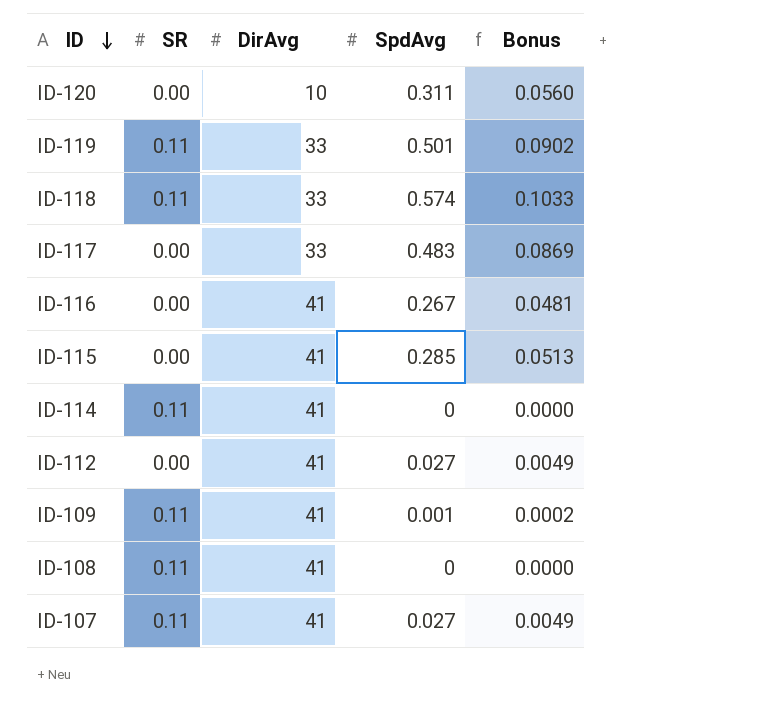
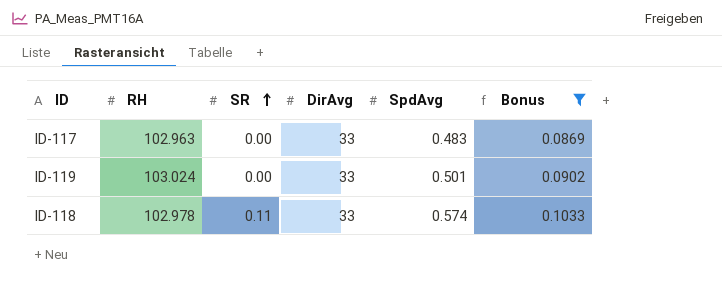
filter: none -> Bonus >= 0.0869
row order: ID descending -> SR ascending
column RH | position: none -> 2
ID-119 | SR: 0.11 -> 0.00

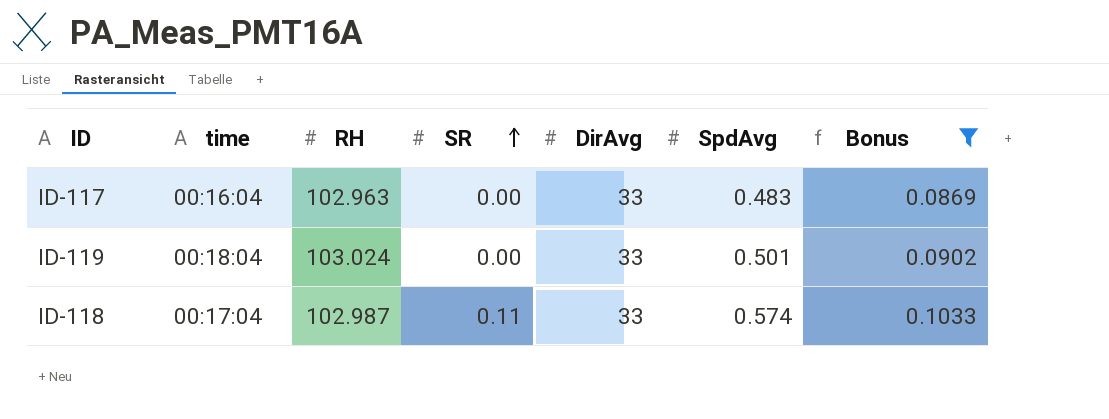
column time | position: none -> 2
ID-118 | RH: 102.978 -> 102.987

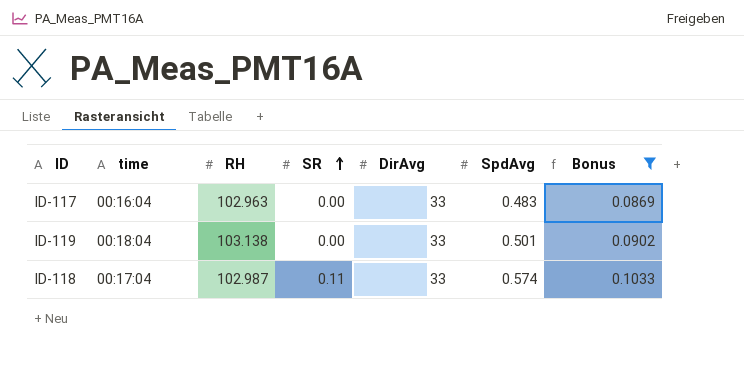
ID-119 | RH: 103.024 -> 103.138

